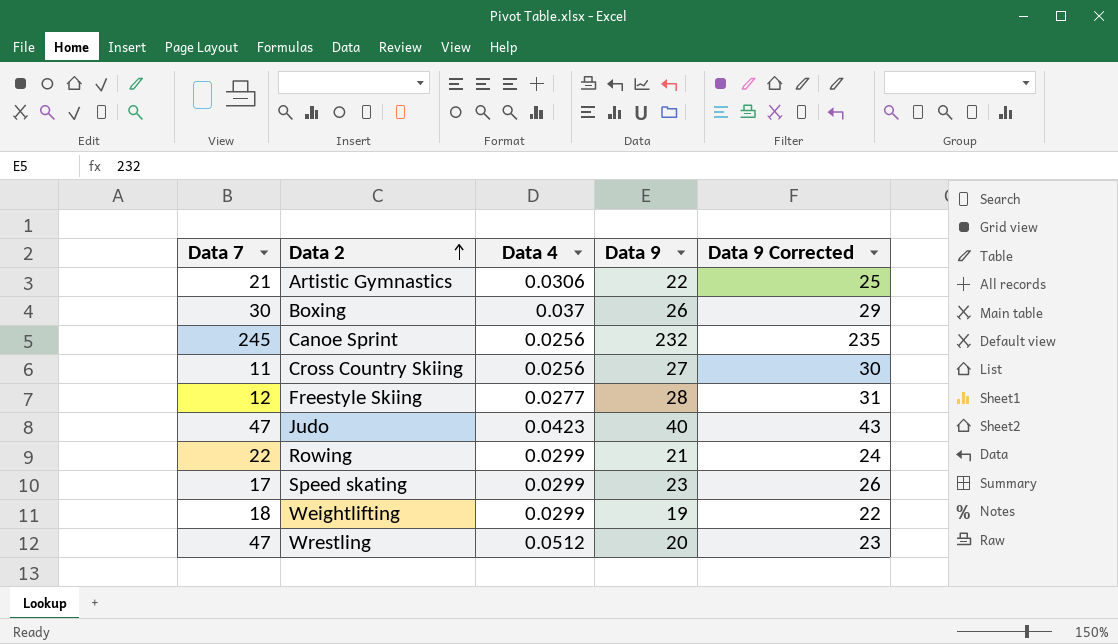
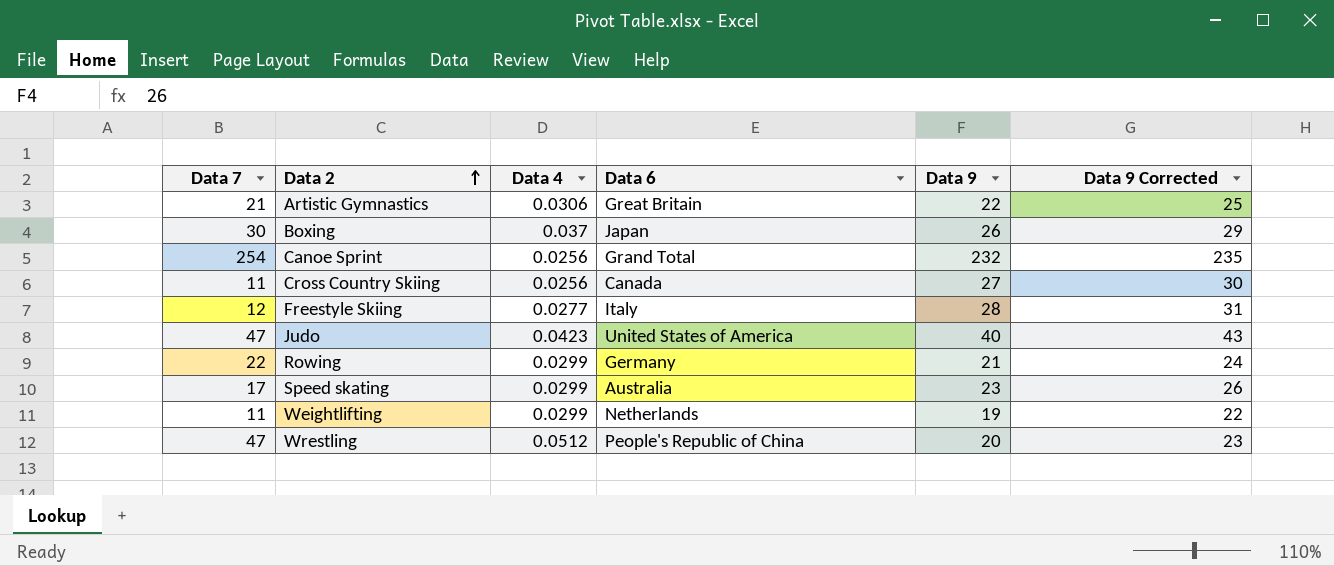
column Data 6 | position: none -> 4
Canoe Sprint | Data 7: 245 -> 254
Weightlifting | Data 7: 18 -> 11

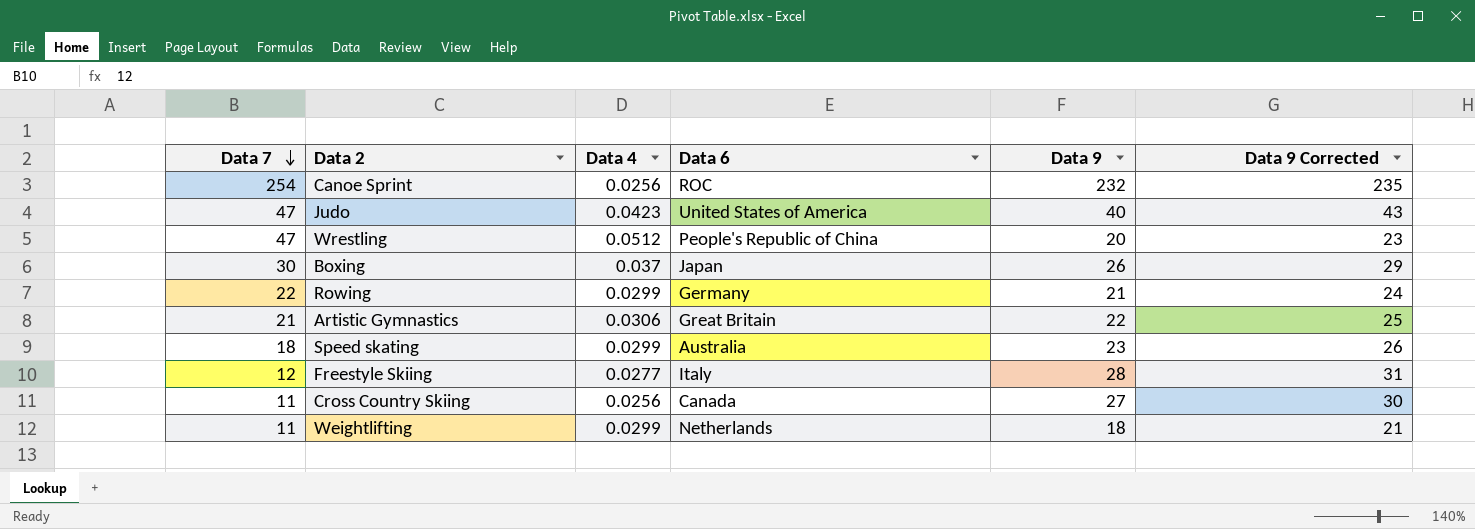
row order: Data 2 ascending -> Data 7 descending
Canoe Sprint | Data 6: Grand Total -> ROC
Speed skating | Data 7: 17 -> 18
Weightlifting | Data 9: 19 -> 18
Weightlifting | Data 9 Corrected: 22 -> 21

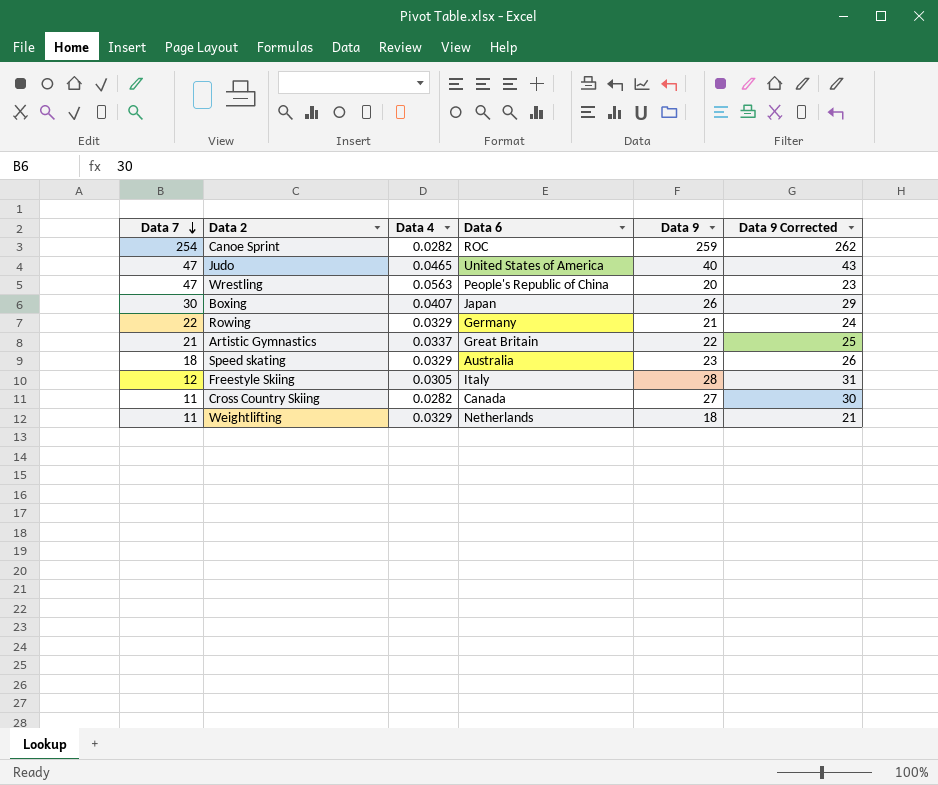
Canoe Sprint | Data 4: 0.0256 -> 0.0282
Canoe Sprint | Data 9: 232 -> 259
Canoe Sprint | Data 9 Corrected: 235 -> 262
Judo | Data 4: 0.0423 -> 0.0465
Wrestling | Data 4: 0.0512 -> 0.0563
Boxing | Data 4: 0.037 -> 0.0407
Rowing | Data 4: 0.0299 -> 0.0329
Artistic Gymnastics | Data 4: 0.0306 -> 0.0337
Speed skating | Data 4: 0.0299 -> 0.0329
Freestyle Skiing | Data 4: 0.0277 -> 0.0305
Cross Country Skiing | Data 4: 0.0256 -> 0.0282
Weightlifting | Data 4: 0.0299 -> 0.0329

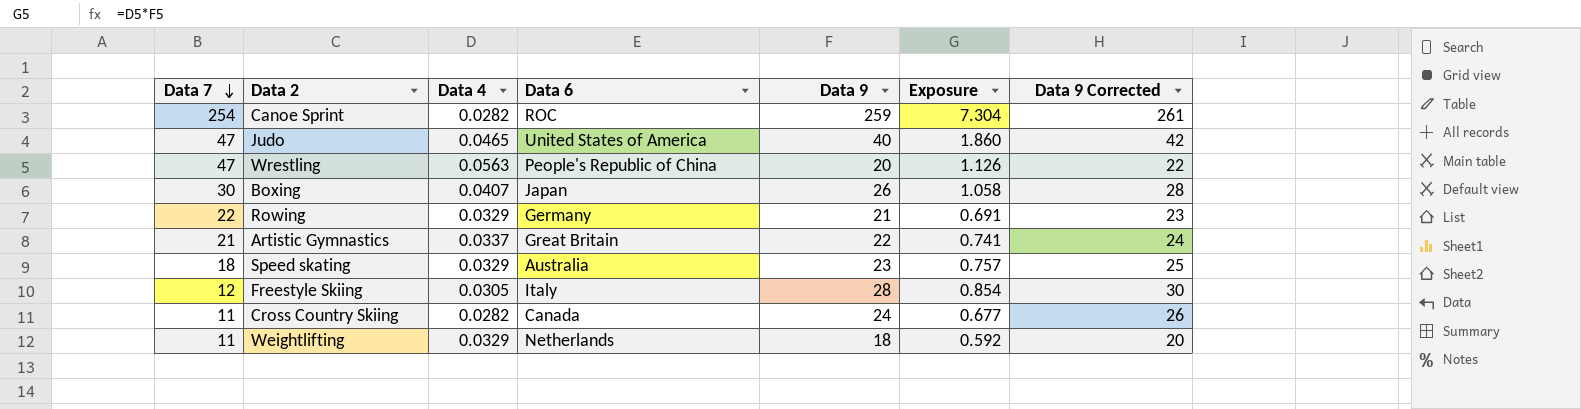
column Exposure | formula: none -> [Data 4] * [Data 9]
column Data 9 Corrected | formula: [Data 9] + 3 -> [Data 9] + 2
Cross Country Skiing | Data 9: 27 -> 24

